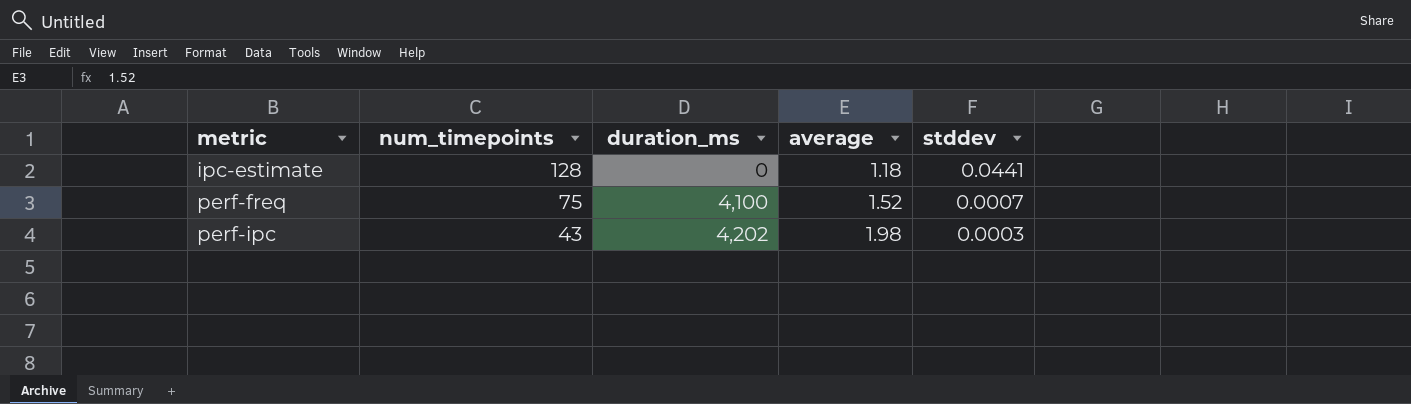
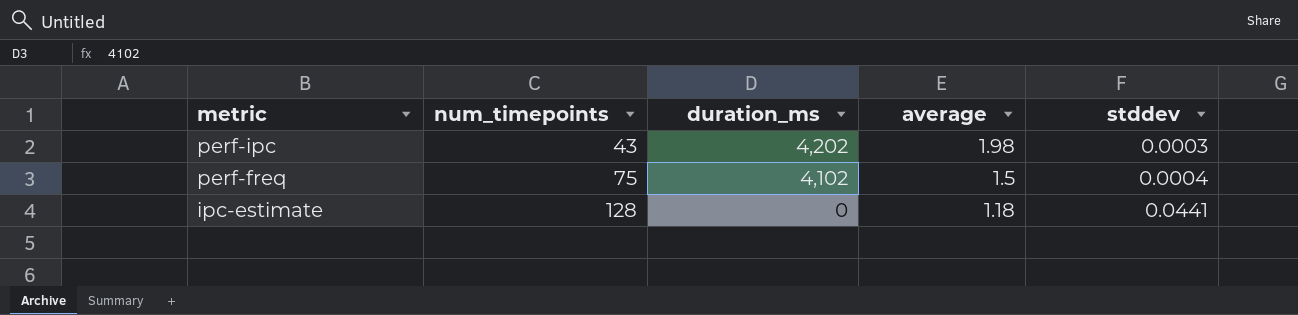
row order: metric ascending -> metric descending
perf-freq | duration_ms: 4,100 -> 4,102
perf-freq | average: 1.52 -> 1.5
perf-freq | stddev: 0.0007 -> 0.0004

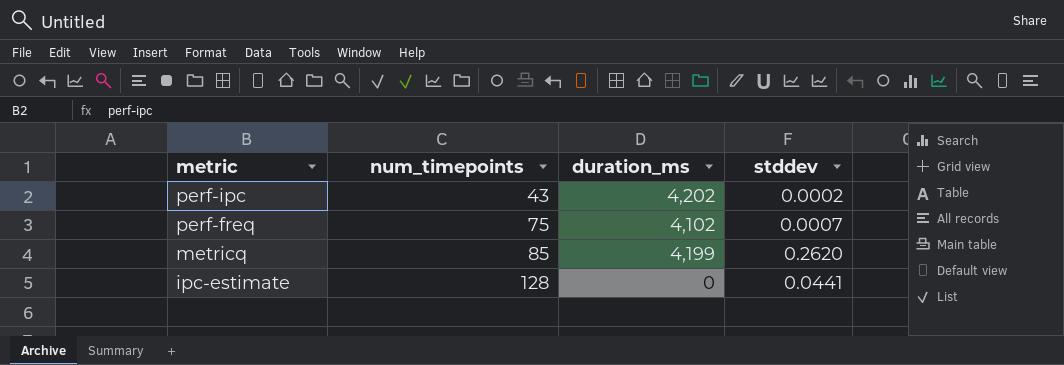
column average | position: 4 -> none
perf-ipc | stddev: 0.0003 -> 0.0002
perf-freq | stddev: 0.0004 -> 0.0007
row metricq: none -> 85 | 4,199 | 0.2620

